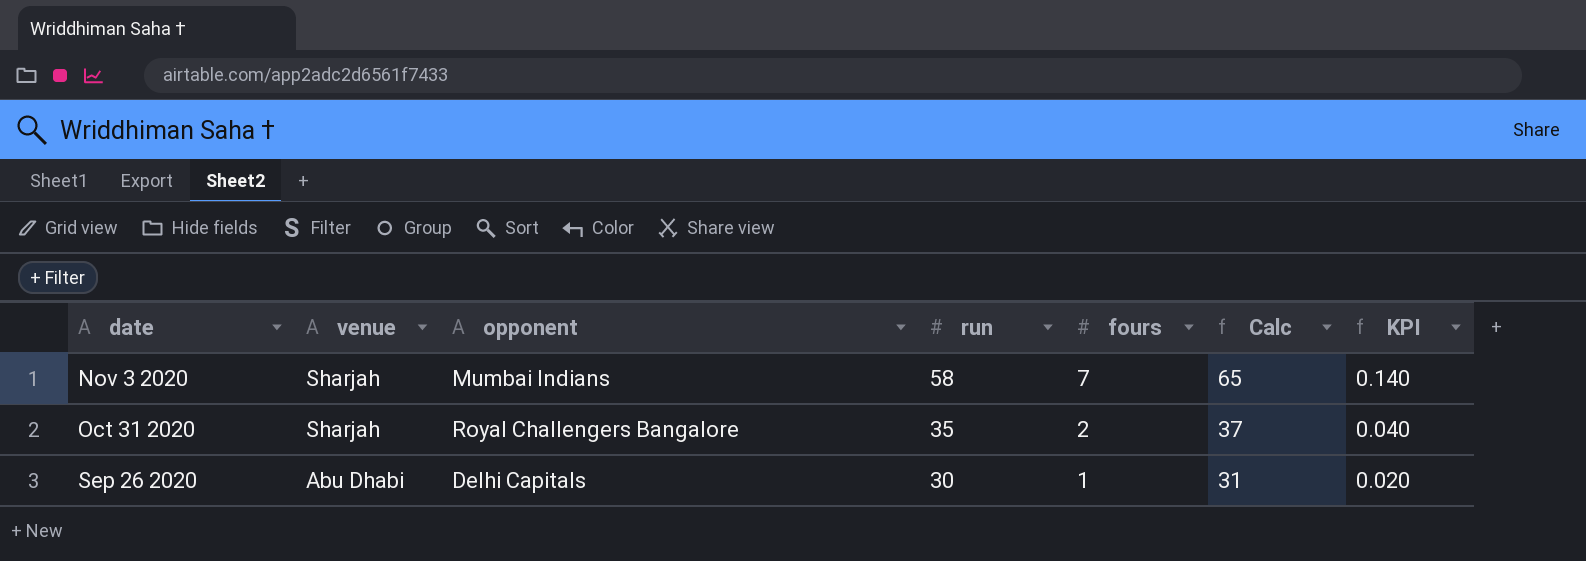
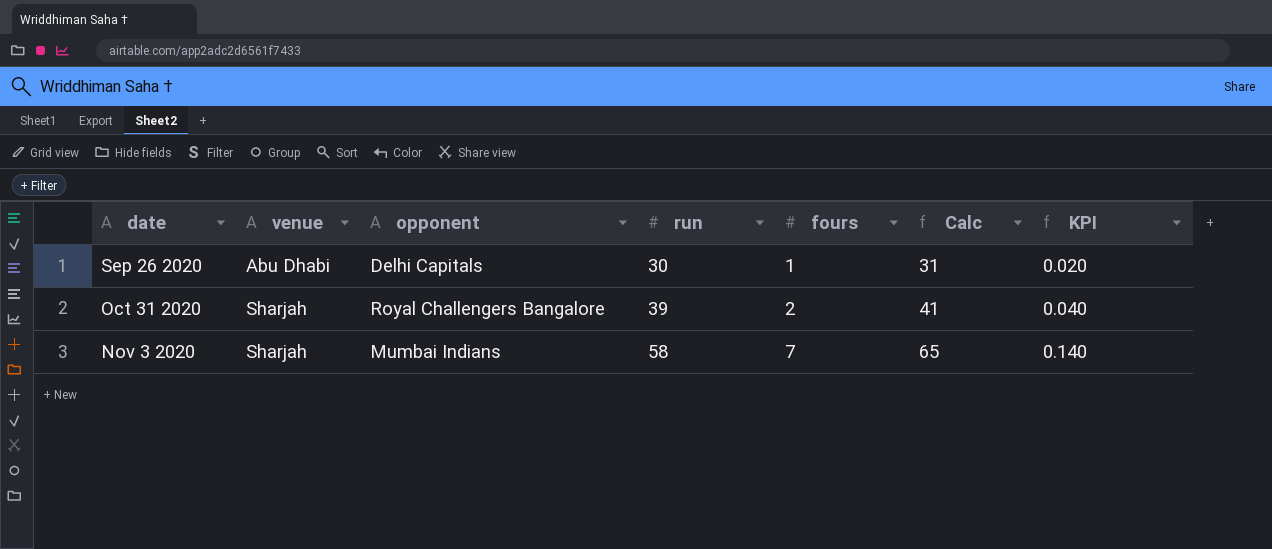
row order: date descending -> date ascending
Oct 31 2020 | run: 35 -> 39
Oct 31 2020 | Calc: 37 -> 41

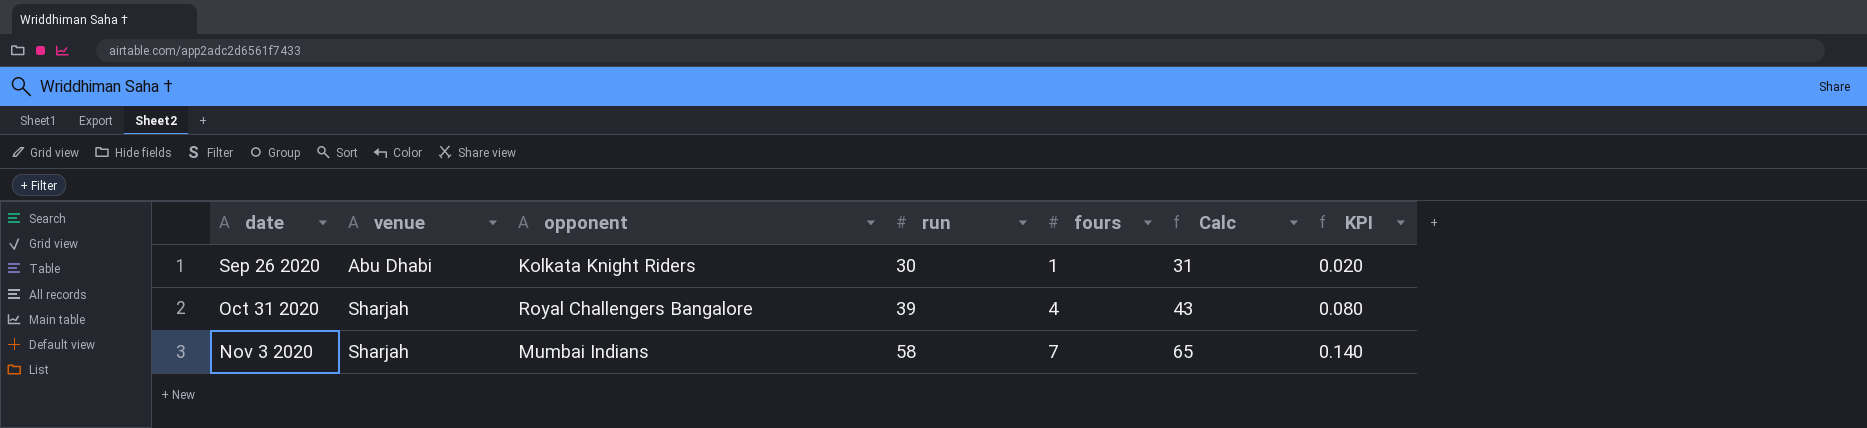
Sep 26 2020 | opponent: Delhi Capitals -> Kolkata Knight Riders
Oct 31 2020 | fours: 2 -> 4
Oct 31 2020 | Calc: 41 -> 43
Oct 31 2020 | KPI: 0.040 -> 0.080

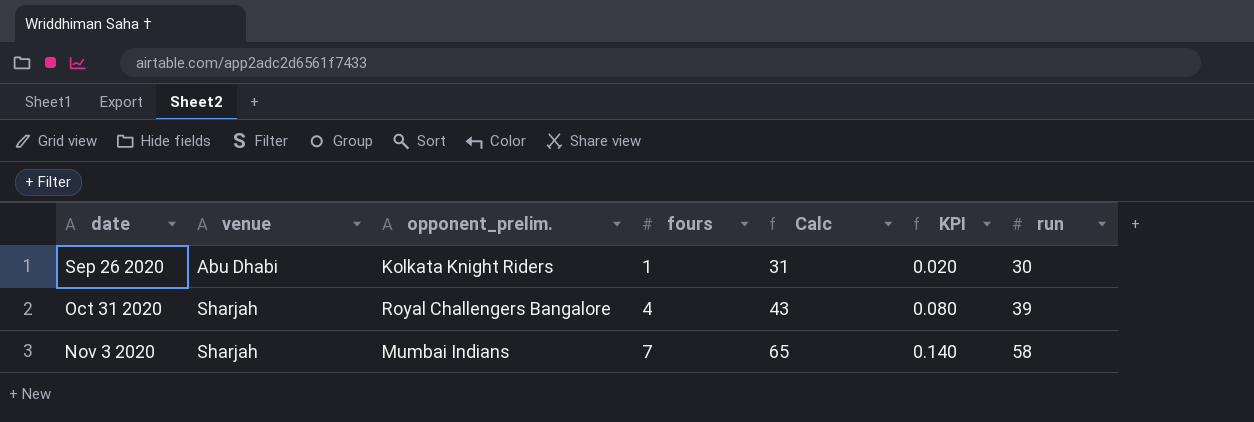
column name: opponent -> opponent_prelim.
column run | position: 4 -> 7

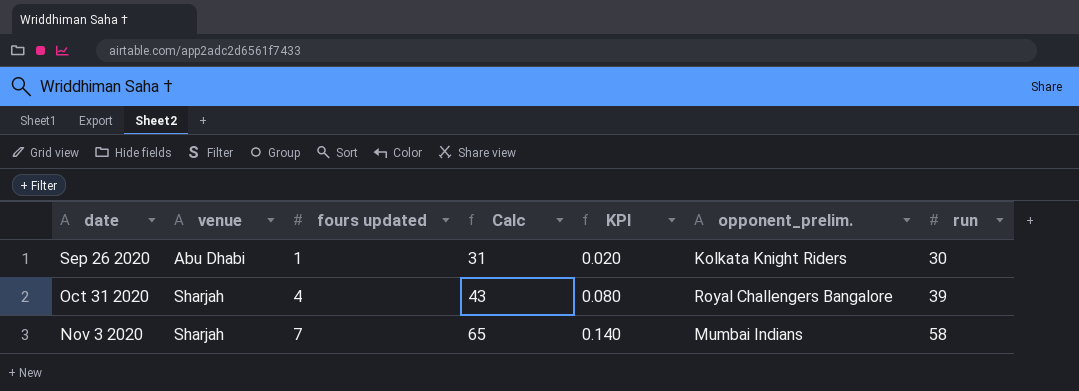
column name: fours -> fours updated
column opponent_prelim. | position: 3 -> 6

